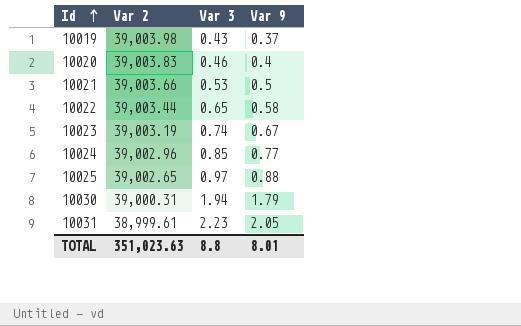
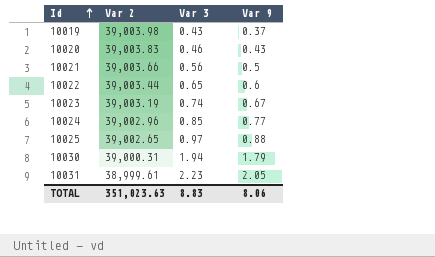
10020 | Var 9: 0.4 -> 0.43
10021 | Var 3: 0.53 -> 0.56
10022 | Var 9: 0.58 -> 0.6
TOTAL | Var 3: 8.8 -> 8.83
TOTAL | Var 9: 8.01 -> 8.06

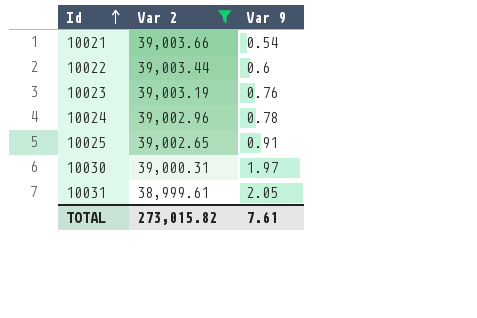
filter: none -> Var 2 <= 39,003.66
column Var 3 | position: 3 -> none
10021 | Var 9: 0.5 -> 0.54
10023 | Var 9: 0.67 -> 0.76
10024 | Var 9: 0.77 -> 0.78
10025 | Var 9: 0.88 -> 0.91
10030 | Var 9: 1.79 -> 1.97
TOTAL | Var 2: 351,023.63 -> 273,015.82
TOTAL | Var 9: 8.06 -> 7.61

